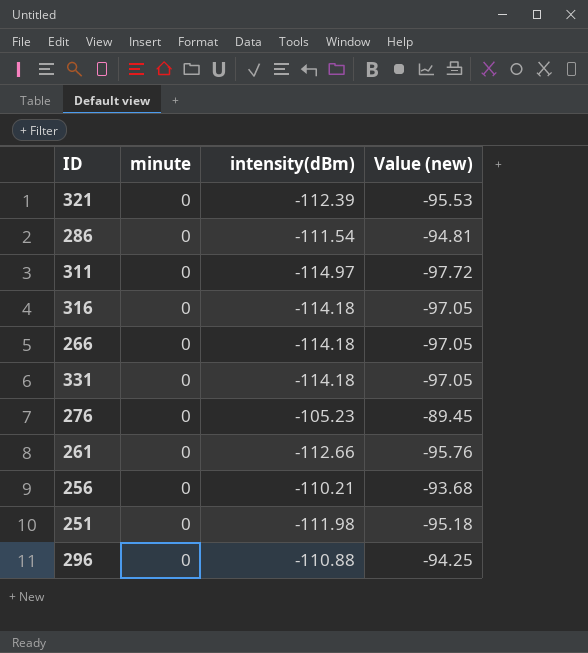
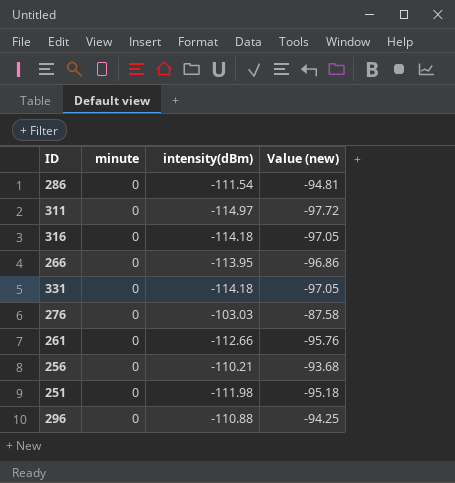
row 321: 0 | -112.39 | -95.53 -> none
266 | intensity(dBm): -114.18 -> -113.95
266 | Value (new): -97.05 -> -96.86
276 | intensity(dBm): -105.23 -> -103.03
276 | Value (new): -89.45 -> -87.58

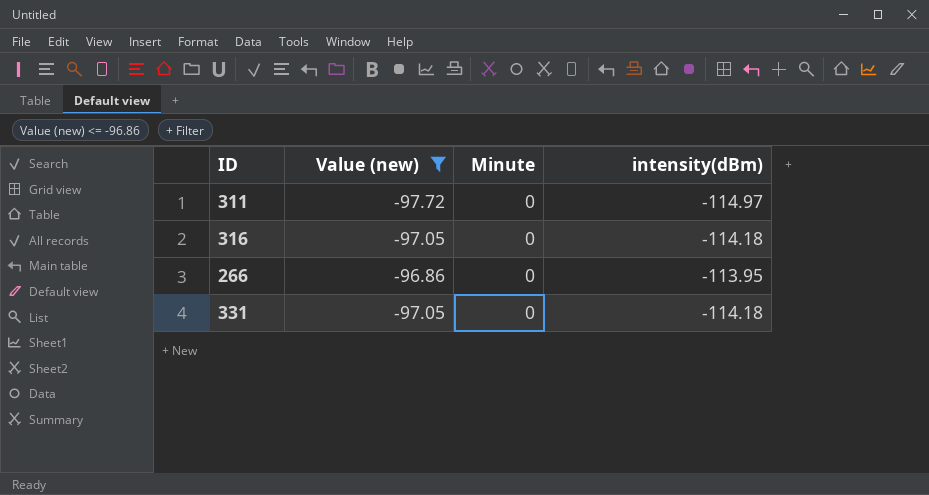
filter: none -> Value (new) <= -96.86
column Value (new) | position: 4 -> 2
column name: minute -> Minute

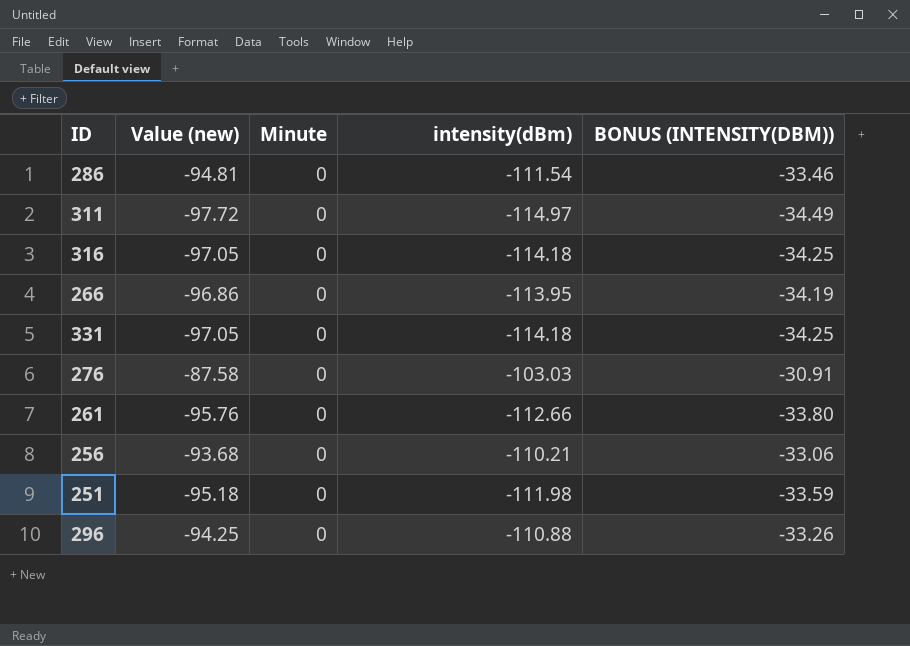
filter: Value (new) <= -96.86 -> none
column BONUS (INTENSITY(DBM)) | formula: none -> [intensity(dBm)] * 0.3

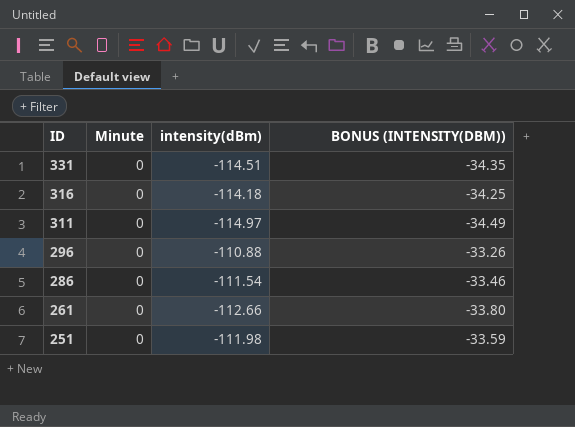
row order: none -> ID descending
column Value (new) | formula: [intensity(dBm)] * 0.85 -> none
row 266: -96.86 | 0 | -113.95 | -34.19 -> none
row 276: -87.58 | 0 | -103.03 | -30.91 -> none
row 256: -93.68 | 0 | -110.21 | -33.06 -> none
331 | intensity(dBm): -114.18 -> -114.51
331 | BONUS (INTENSITY(DBM)): -34.25 -> -34.35

